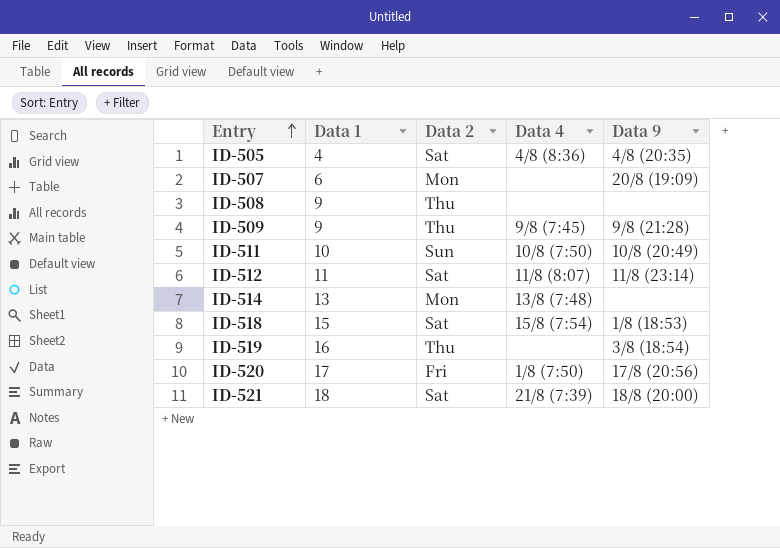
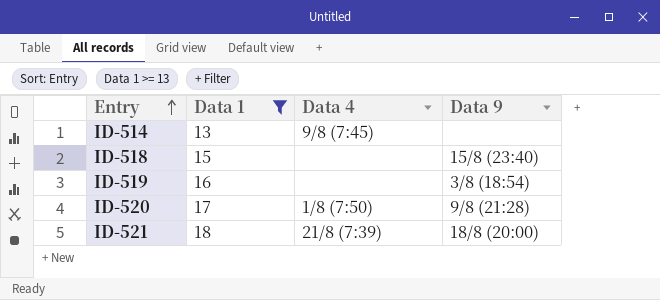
filter: none -> Data 1 >= 13
column Data 2 | position: 3 -> none
ID-514 | Data 4: 13/8 (7:48) -> 9/8 (7:45)
ID-518 | Data 4: 15/8 (7:54) -> none
ID-518 | Data 9: 1/8 (18:53) -> 15/8 (23:40)
ID-520 | Data 9: 17/8 (20:56) -> 9/8 (21:28)

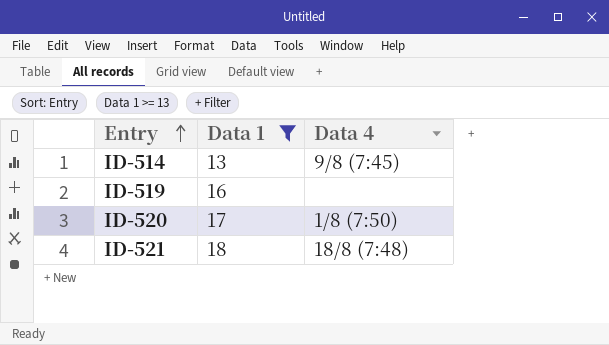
column Data 9 | position: 4 -> none
row ID-518: 15 | none | 15/8 (23:40) -> none
ID-521 | Data 4: 21/8 (7:39) -> 18/8 (7:48)

